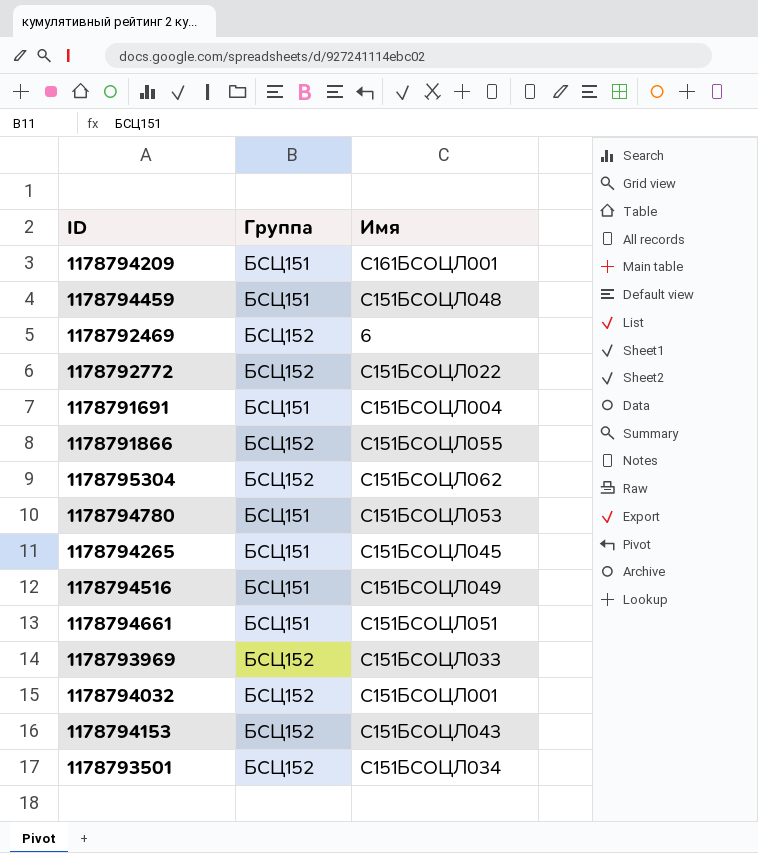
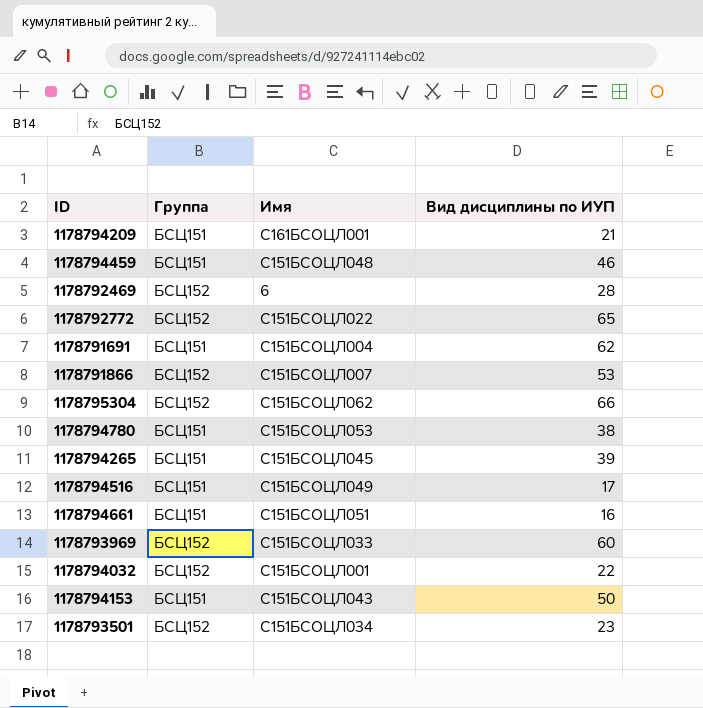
column Вид дисциплины по ИУП | position: none -> 4
1178791866 | Имя: С151БСОЦЛ055 -> С151БСОЦЛ007
1178794153 | Группа: БСЦ152 -> БСЦ151

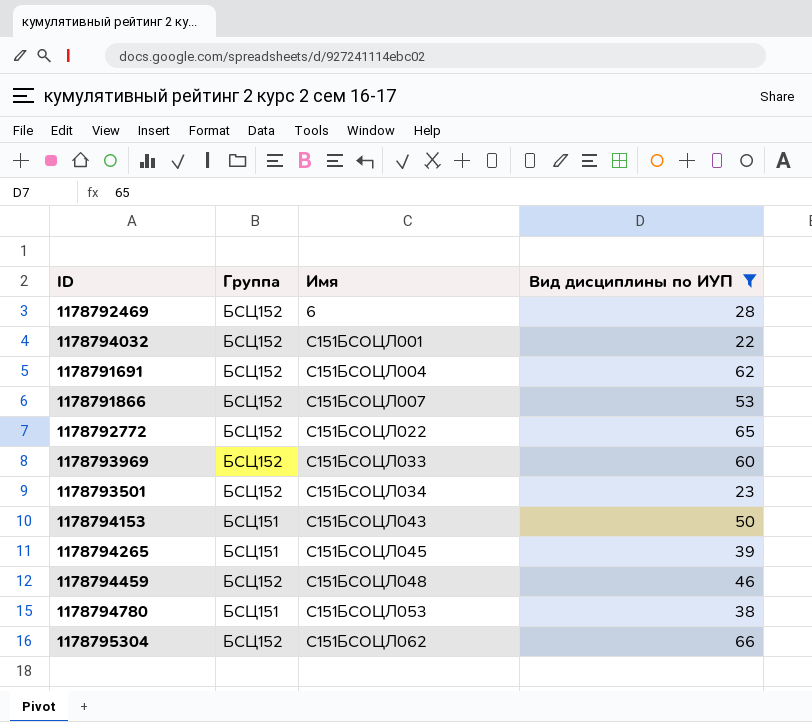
filter: none -> Вид дисциплины по ИУП >= 22
row order: none -> Имя ascending
1178791691 | Группа: БСЦ151 -> БСЦ152
1178794459 | Группа: БСЦ151 -> БСЦ152

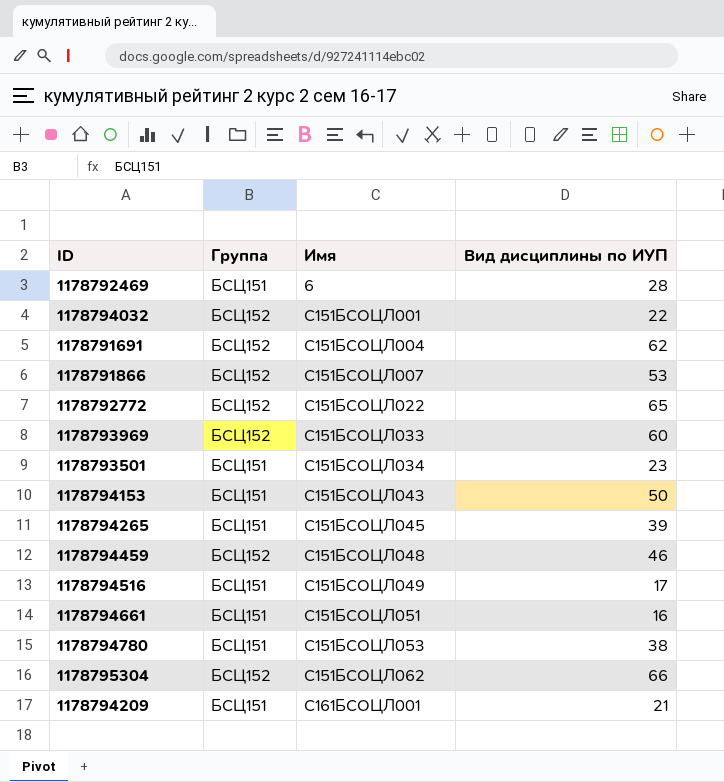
filter: Вид дисциплины по ИУП >= 22 -> none
1178792469 | Группа: БСЦ152 -> БСЦ151
1178793501 | Группа: БСЦ152 -> БСЦ151

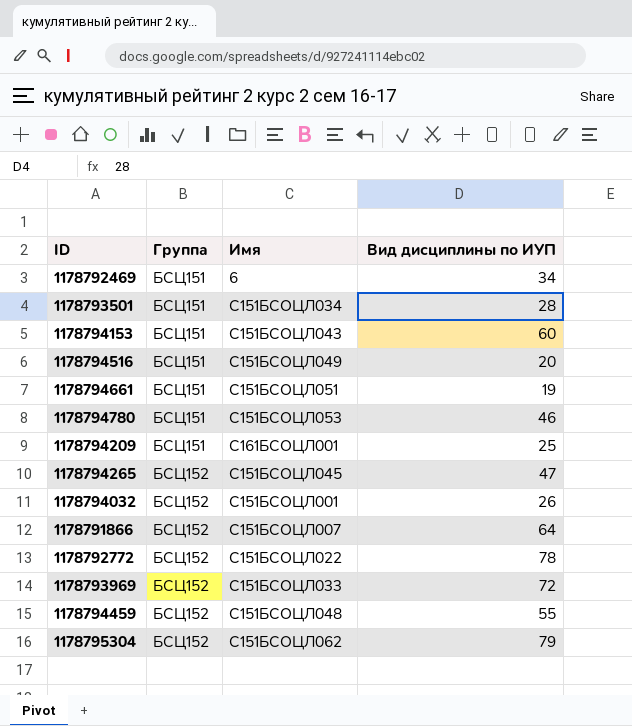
row order: Имя ascending -> Группа ascending
row 1178791691: БСЦ152 | С151БСОЦЛ004 | 62 -> none
1178792469 | Вид дисциплины по ИУП: 28 -> 34
1178793501 | Вид дисциплины по ИУП: 23 -> 28
1178794153 | Вид дисциплины по ИУП: 50 -> 60
1178794516 | Вид дисциплины по ИУП: 17 -> 20
1178794661 | Вид дисциплины по ИУП: 16 -> 19
1178794780 | Вид дисциплины по ИУП: 38 -> 46
1178794209 | Вид дисциплины по ИУП: 21 -> 25
1178794265 | Группа: БСЦ151 -> БСЦ152
1178794265 | Вид дисциплины по ИУП: 39 -> 47
1178794032 | Вид дисциплины по ИУП: 22 -> 26
1178791866 | Вид дисциплины по ИУП: 53 -> 64
1178792772 | Вид дисциплины по ИУП: 65 -> 78
1178793969 | Вид дисциплины по ИУП: 60 -> 72
1178794459 | Вид дисциплины по ИУП: 46 -> 55
1178795304 | Вид дисциплины по ИУП: 66 -> 79

